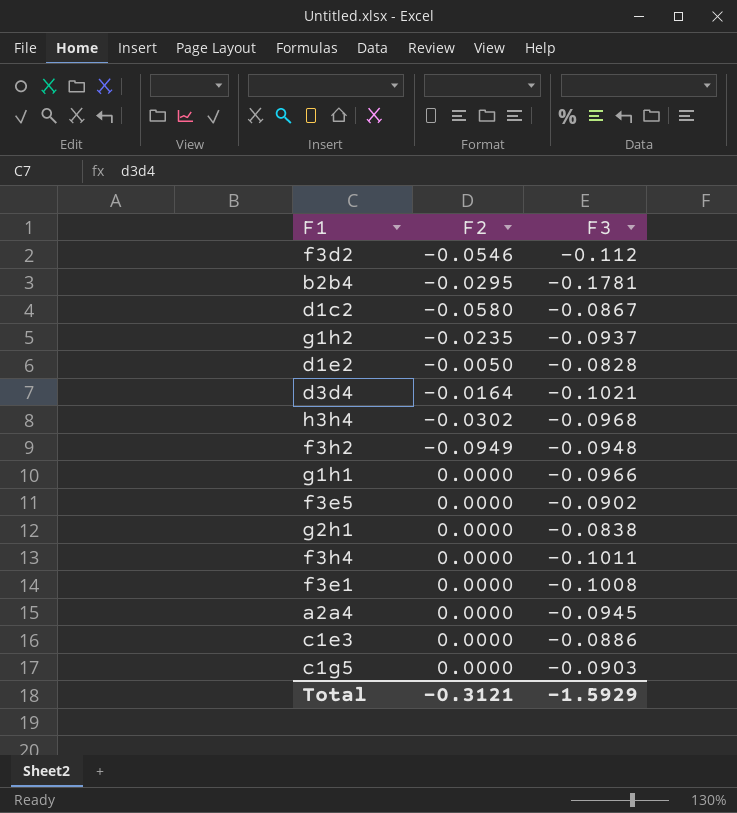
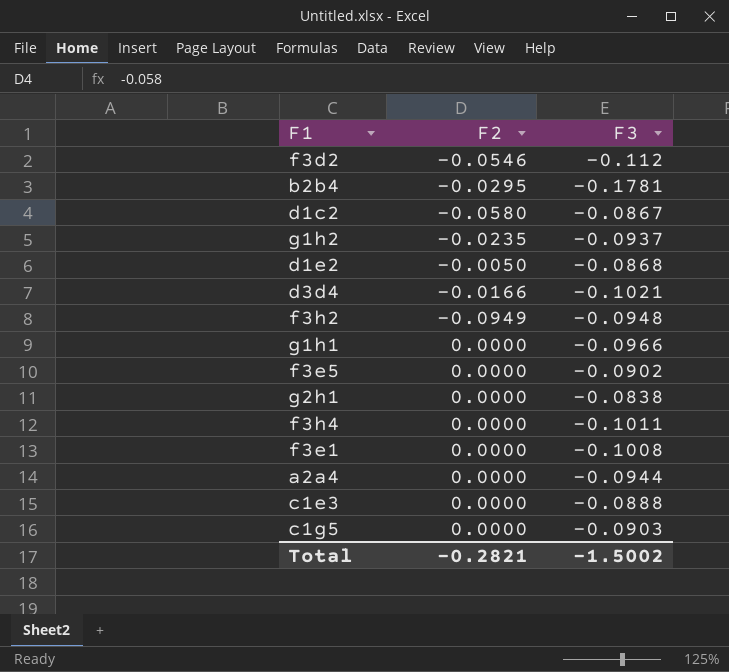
row h3h4: -0.0302 | -0.0968 -> none
d1e2 | F3: -0.0828 -> -0.0868
d3d4 | F2: -0.0164 -> -0.0166
a2a4 | F3: -0.0945 -> -0.0944
c1e3 | F3: -0.0886 -> -0.0888
Total | F2: -0.3121 -> -0.2821
Total | F3: -1.5929 -> -1.5002

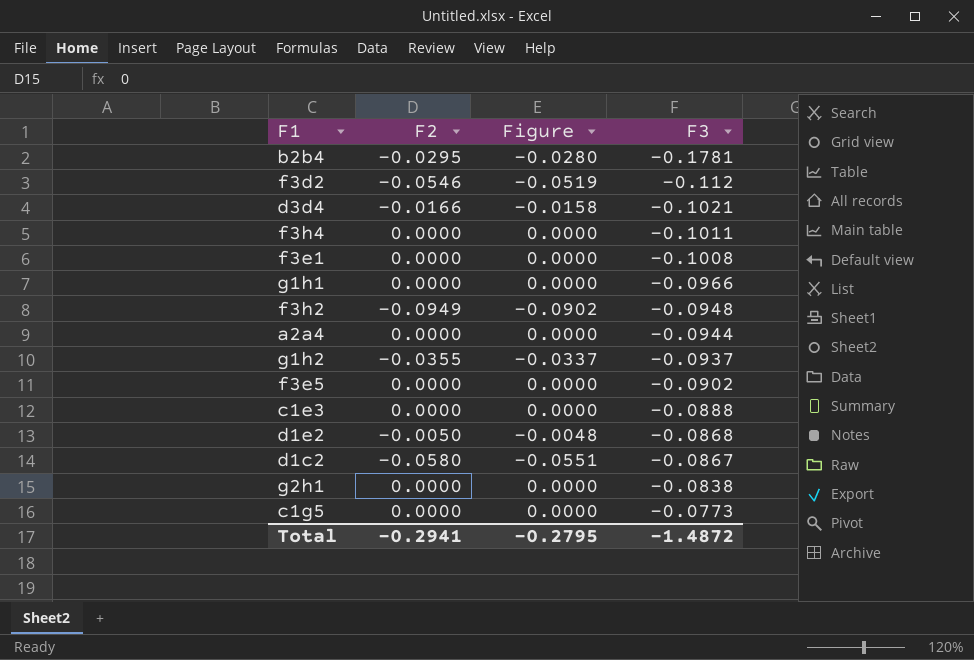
row order: none -> F3 ascending
column Figure | formula: none -> [F2] * 0.95
g1h2 | F2: -0.0235 -> -0.0355
c1g5 | F3: -0.0903 -> -0.0773
Total | F2: -0.2821 -> -0.2941
Total | F3: -1.5002 -> -1.4872

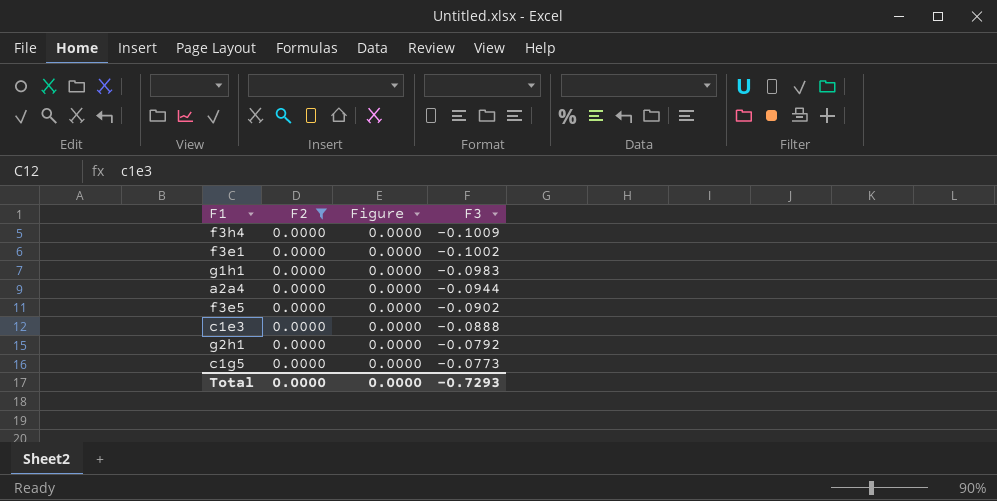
filter: none -> F2 = 0.0000
f3h4 | F3: -0.1011 -> -0.1009
f3e1 | F3: -0.1008 -> -0.1002
g1h1 | F3: -0.0966 -> -0.0983
g2h1 | F3: -0.0838 -> -0.0792
Total | F2: -0.2941 -> 0.0000
Total | Figure: -0.2795 -> 0.0000
Total | F3: -1.4872 -> -0.7293

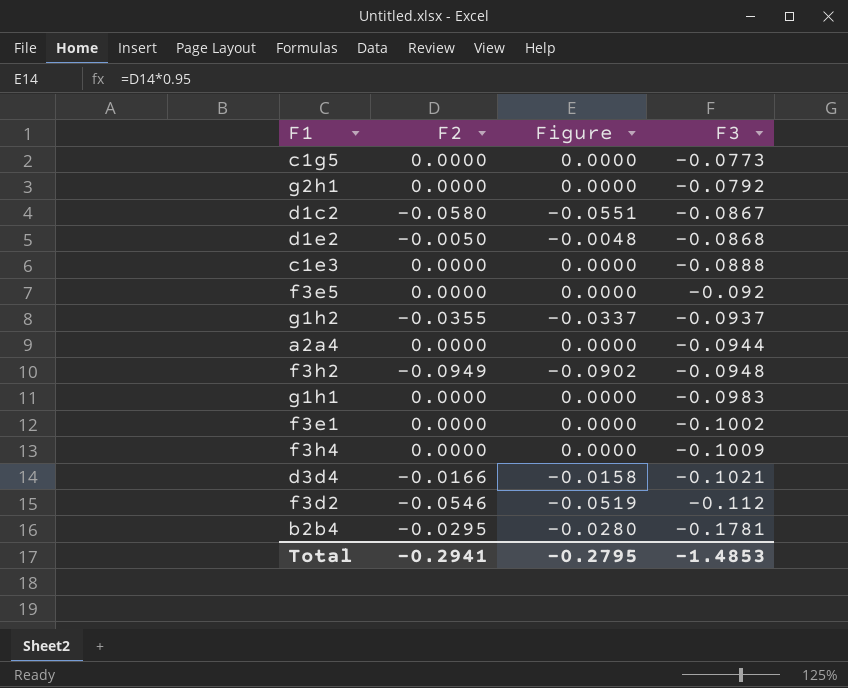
filter: F2 = 0.0000 -> none
row order: F3 ascending -> F3 descending
f3e5 | F3: -0.0902 -> -0.092
Total | F2: 0.0000 -> -0.2941
Total | Figure: 0.0000 -> -0.2795
Total | F3: -0.7293 -> -1.4853

